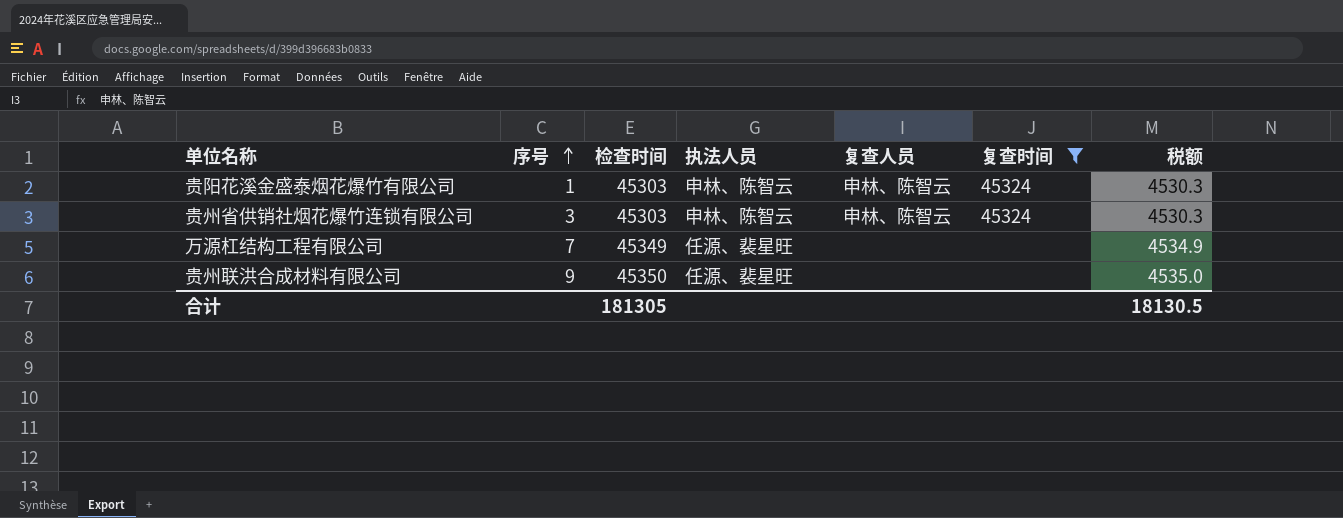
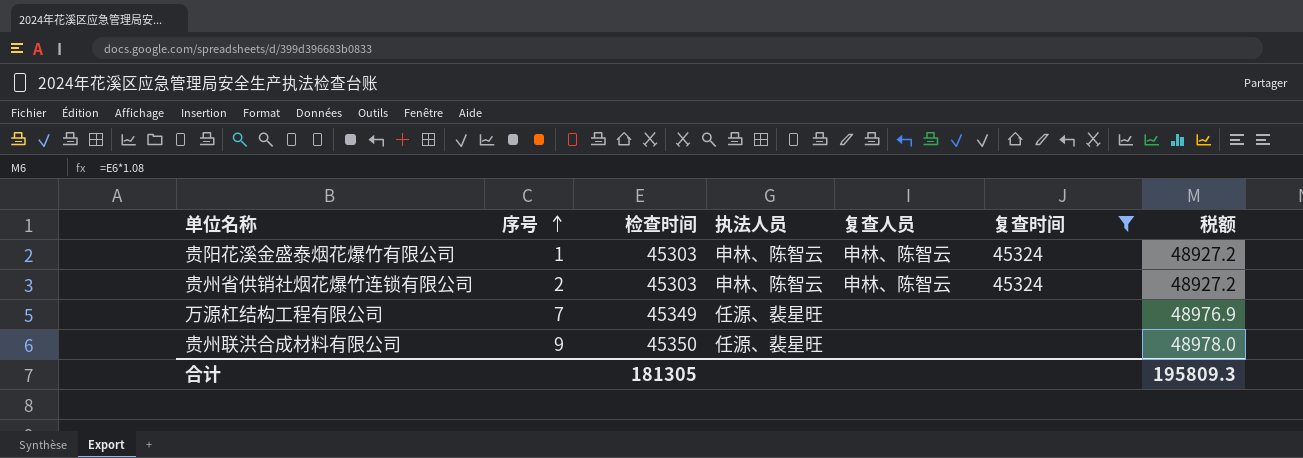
column 税额 | formula: [检查时间] * 0.1 -> [检查时间] * 1.08
贵州省供销社烟花爆竹连锁有限公司 | 序号: 3 -> 2
合计 | 税额: 18130.5 -> 195809.3

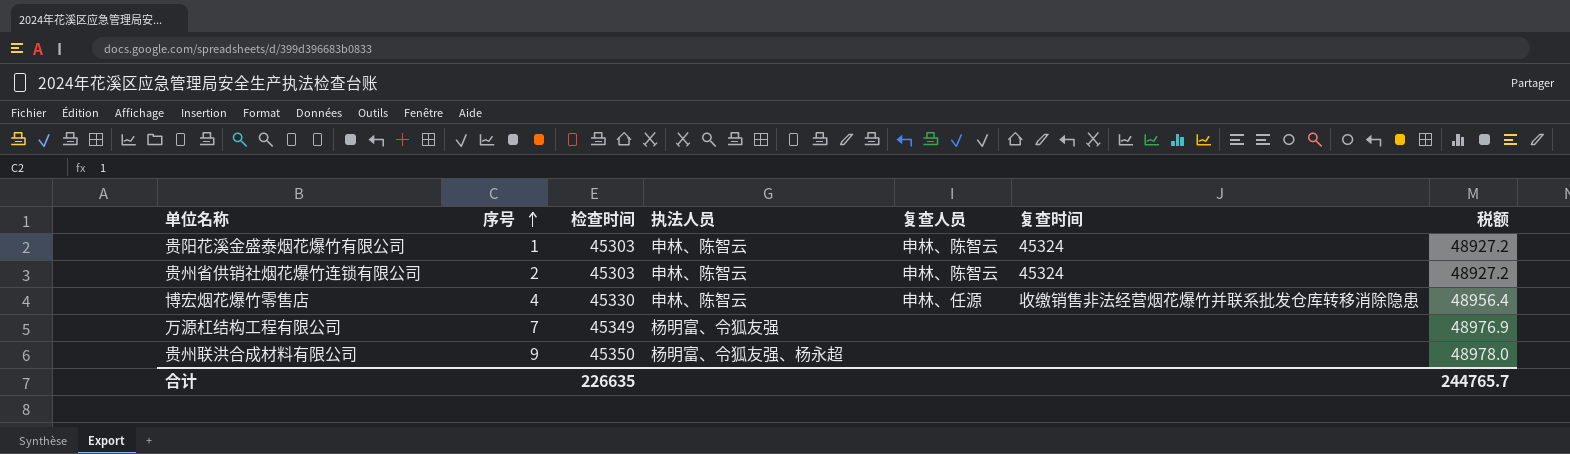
filter: 复查时间 != 收缴销售非法经营烟花爆竹并联系批发仓库转移消除隐患 -> none
万源杠结构工程有限公司 | 执法人员: 任源、裴星旺 -> 杨明富、令狐友强
贵州联洪合成材料有限公司 | 执法人员: 任源、裴星旺 -> 杨明富、令狐友强、杨永超
合计 | 检查时间: 181305 -> 226635
合计 | 税额: 195809.3 -> 244765.7

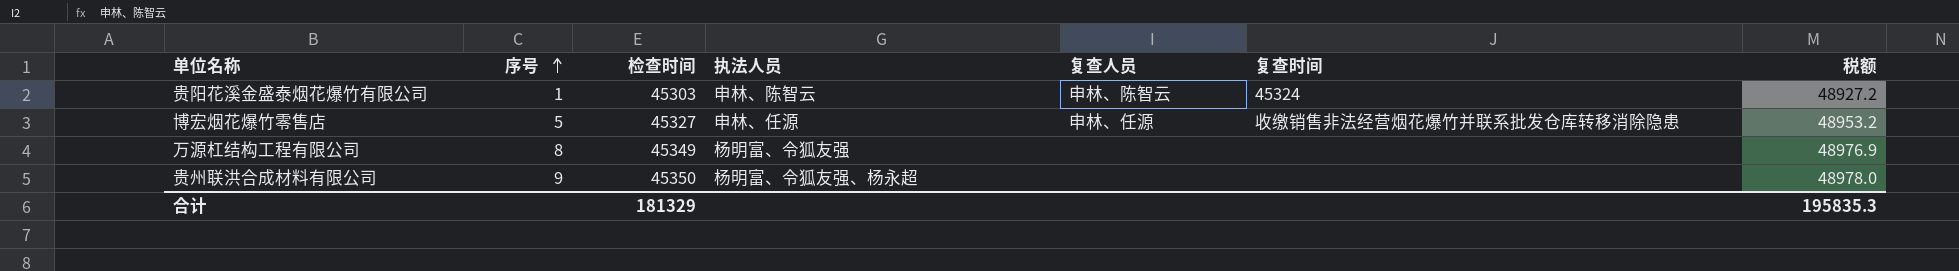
row 贵州省供销社烟花爆竹连锁有限公司: 2 | 45303 | 申林、陈智云 | 申林、陈智云 | 45324 | 48927.2 -> none
博宏烟花爆竹零售店 | 序号: 4 -> 5
博宏烟花爆竹零售店 | 检查时间: 45330 -> 45327
博宏烟花爆竹零售店 | 执法人员: 申林、陈智云 -> 申林、任源
博宏烟花爆竹零售店 | 税额: 48956.4 -> 48953.2
万源杠结构工程有限公司 | 序号: 7 -> 8
合计 | 检查时间: 226635 -> 181329
合计 | 税额: 244765.7 -> 195835.3

